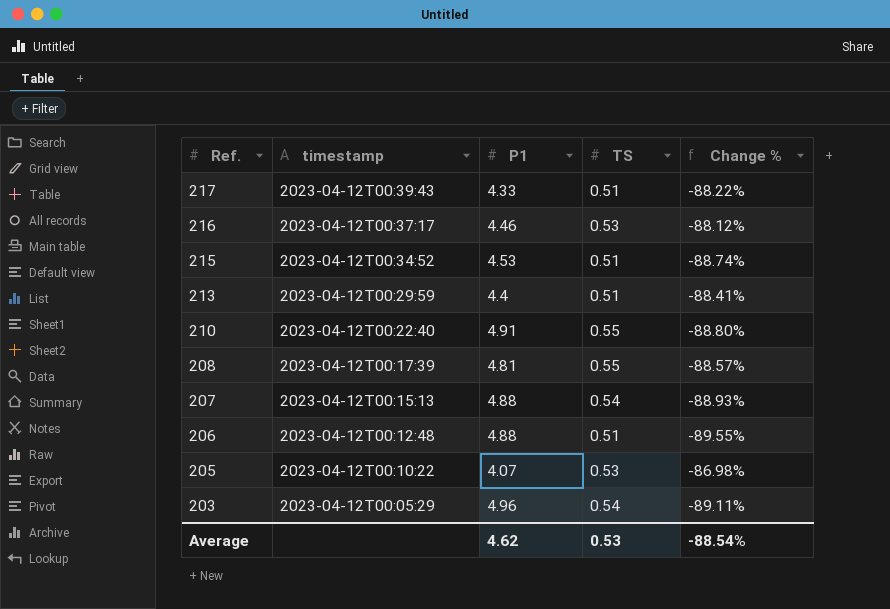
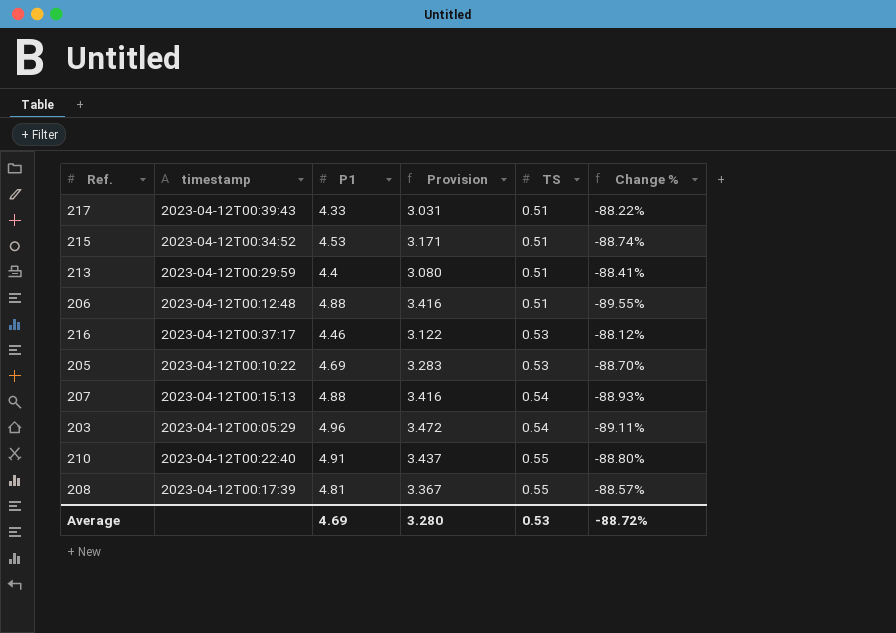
row order: Ref. descending -> TS ascending
column Provision | formula: none -> [P1] * 0.7
205 | P1: 4.07 -> 4.69
205 | Change %: -86.98% -> -88.70%
Average | P1: 4.62 -> 4.69
Average | Change %: -88.54% -> -88.72%

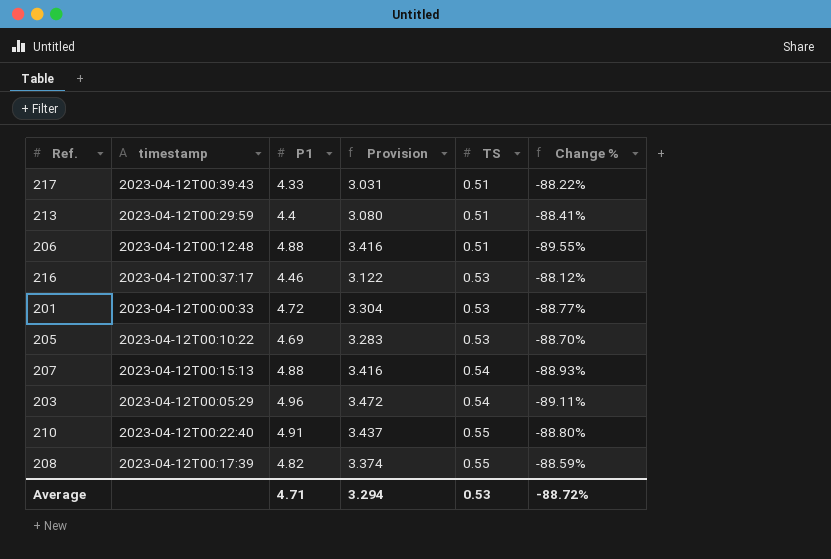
row 215: 2023-04-12T00:34:52 | 4.53 | 3.171 | 0.51 | -88.74% -> none
row 201: none -> 2023-04-12T00:00:33 | 4.72 | 3.304 | 0.53 | -88.77%
208 | P1: 4.81 -> 4.82
208 | Provision: 3.367 -> 3.374
208 | Change %: -88.57% -> -88.59%
Average | P1: 4.69 -> 4.71
Average | Provision: 3.280 -> 3.294

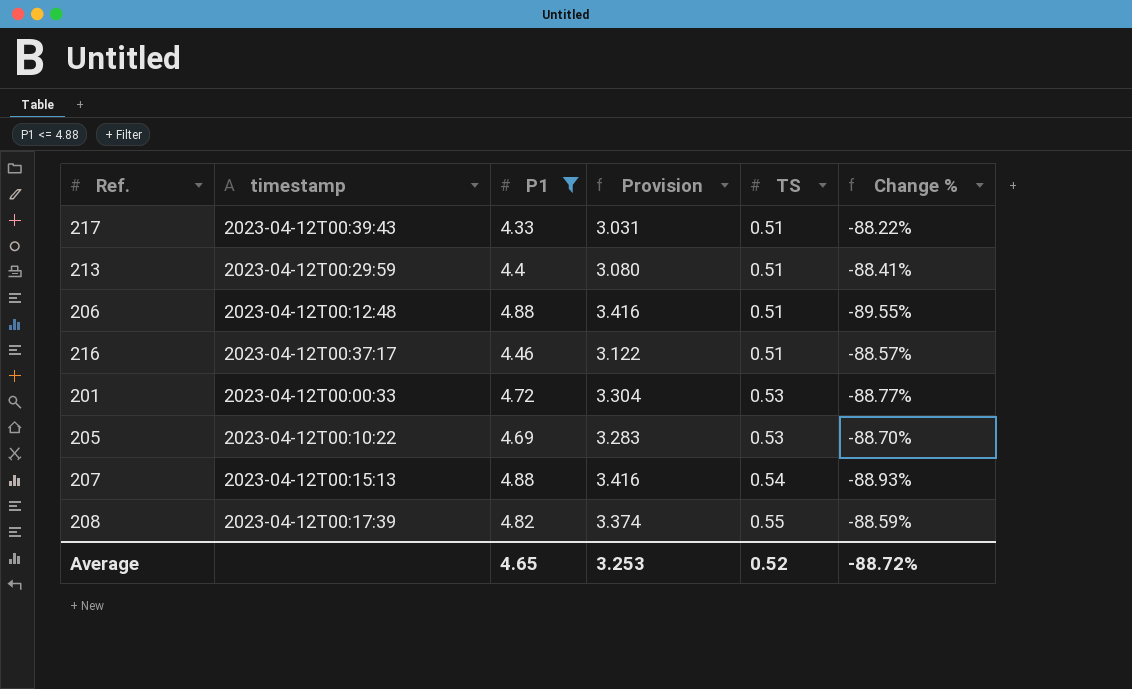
filter: none -> P1 <= 4.88
216 | TS: 0.53 -> 0.51
216 | Change %: -88.12% -> -88.57%
Average | P1: 4.71 -> 4.65
Average | Provision: 3.294 -> 3.253
Average | TS: 0.53 -> 0.52

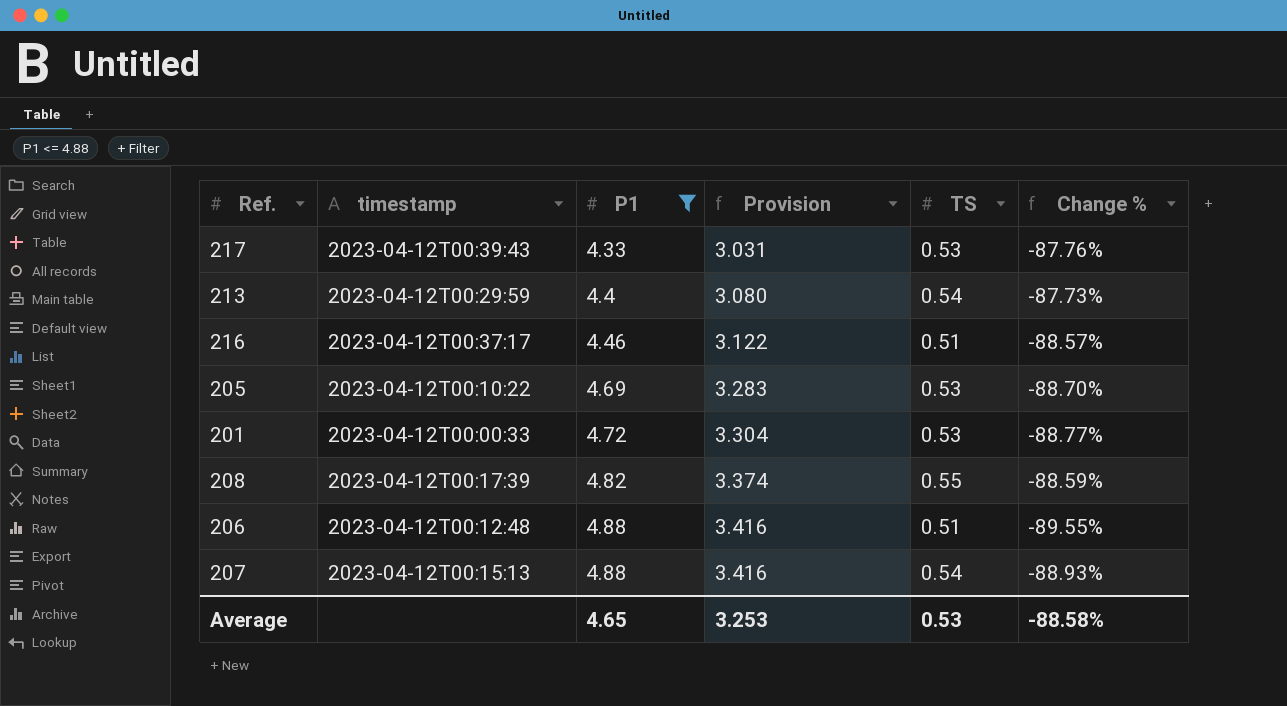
row order: TS ascending -> P1 ascending
217 | TS: 0.51 -> 0.53
217 | Change %: -88.22% -> -87.76%
213 | TS: 0.51 -> 0.54
213 | Change %: -88.41% -> -87.73%
Average | TS: 0.52 -> 0.53
Average | Change %: -88.72% -> -88.58%

